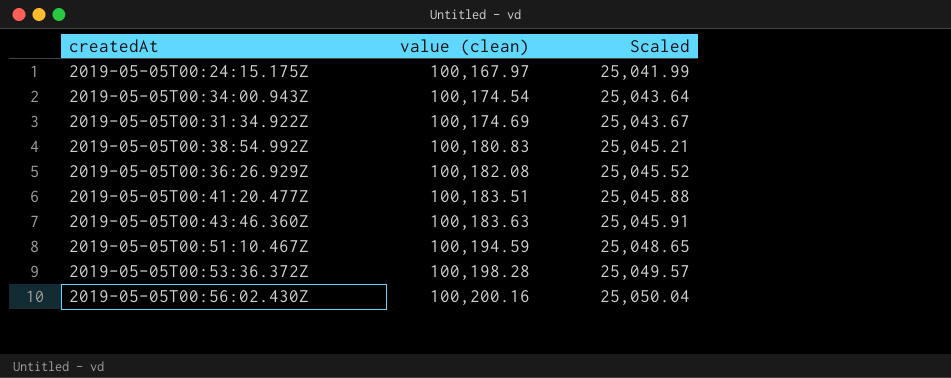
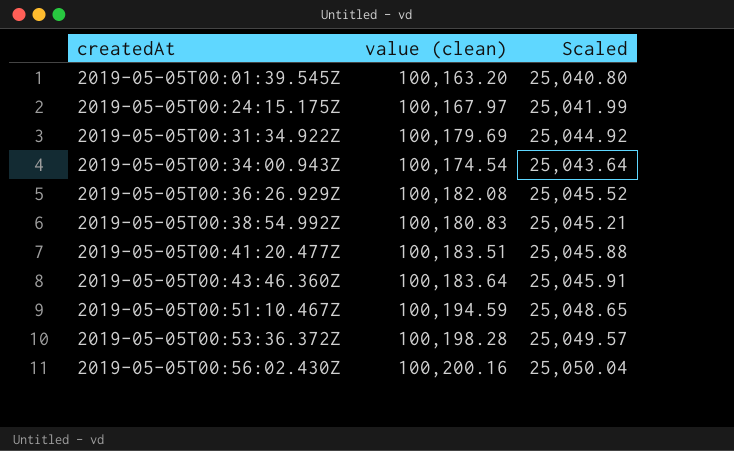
row order: value (clean) ascending -> createdAt ascending
row 2019-05-05T00:01:39.545Z: none -> 100,163.20 | 25,040.80
2019-05-05T00:31:34.922Z | value (clean): 100,174.69 -> 100,179.69
2019-05-05T00:31:34.922Z | Scaled: 25,043.67 -> 25,044.92
2019-05-05T00:43:46.360Z | value (clean): 100,183.63 -> 100,183.64

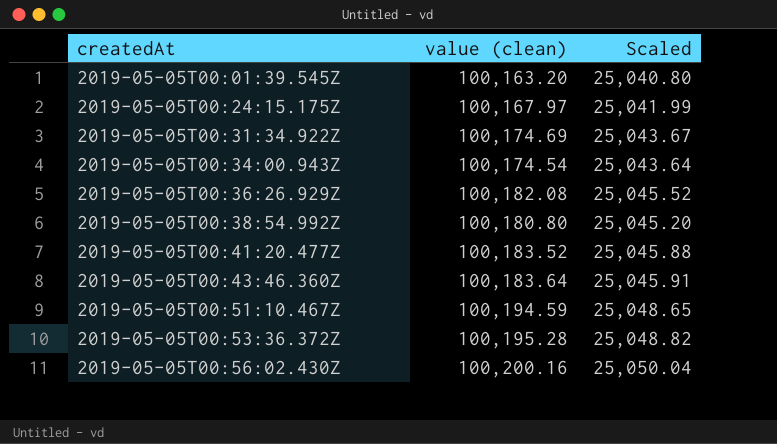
2019-05-05T00:31:34.922Z | value (clean): 100,179.69 -> 100,174.69
2019-05-05T00:31:34.922Z | Scaled: 25,044.92 -> 25,043.67
2019-05-05T00:38:54.992Z | value (clean): 100,180.83 -> 100,180.80
2019-05-05T00:38:54.992Z | Scaled: 25,045.21 -> 25,045.20
2019-05-05T00:41:20.477Z | value (clean): 100,183.51 -> 100,183.52
2019-05-05T00:53:36.372Z | value (clean): 100,198.28 -> 100,195.28
2019-05-05T00:53:36.372Z | Scaled: 25,049.57 -> 25,048.82

